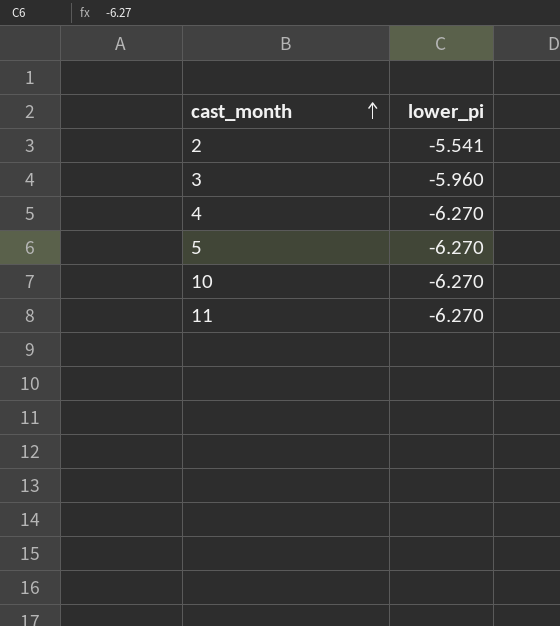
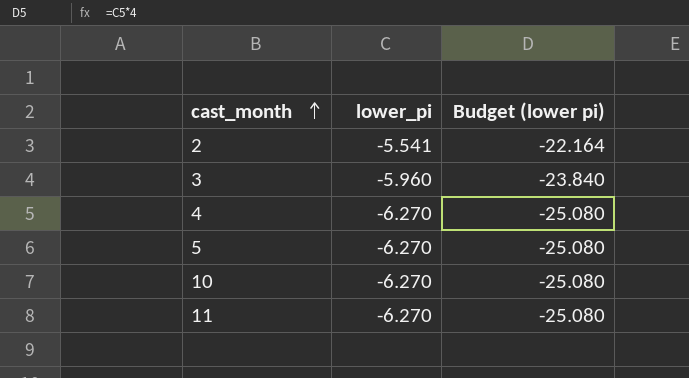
column Budget (lower pi) | formula: none -> [lower_pi] * 4

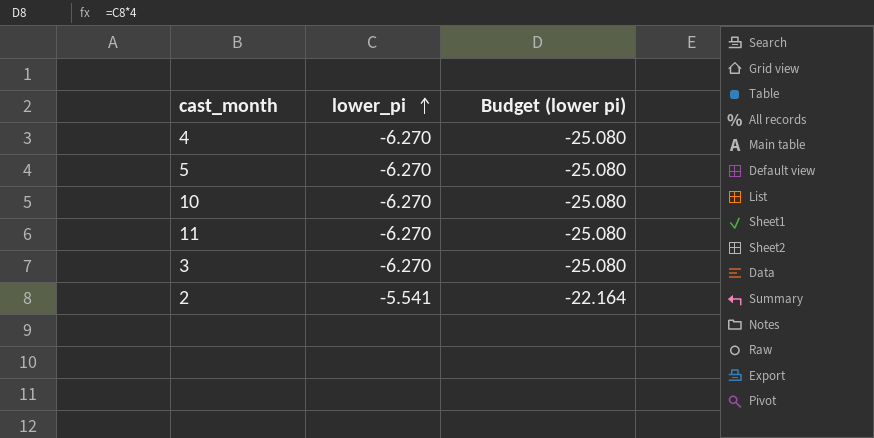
row order: cast_month ascending -> lower_pi ascending
3 | lower_pi: -5.960 -> -6.270
3 | Budget (lower pi): -23.840 -> -25.080

